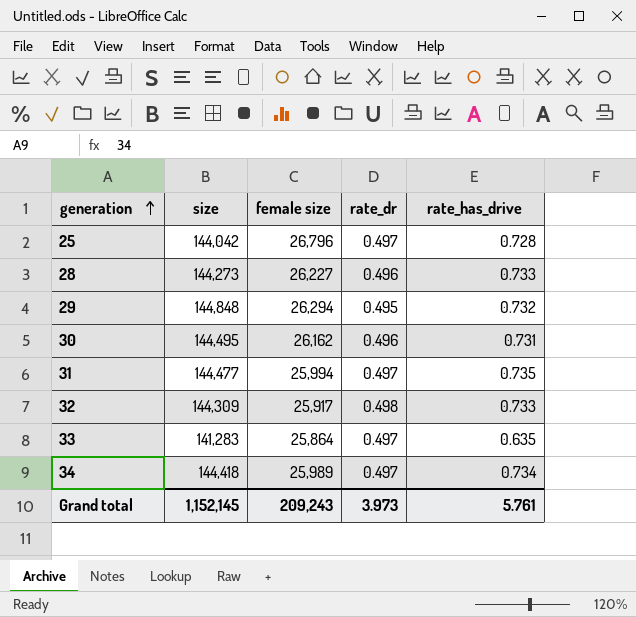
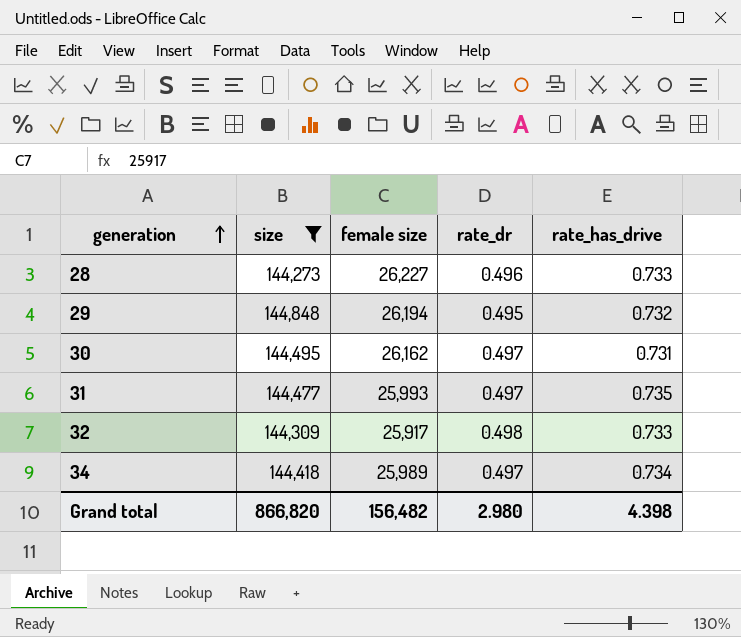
filter: none -> size >= 144,273
29 | female size: 26,294 -> 26,194
30 | rate_dr: 0.496 -> 0.497
31 | female size: 25,994 -> 25,993
Grand total | size: 1,152,145 -> 866,820
Grand total | female size: 209,243 -> 156,482
Grand total | rate_dr: 3.973 -> 2.980
Grand total | rate_has_drive: 5.761 -> 4.398

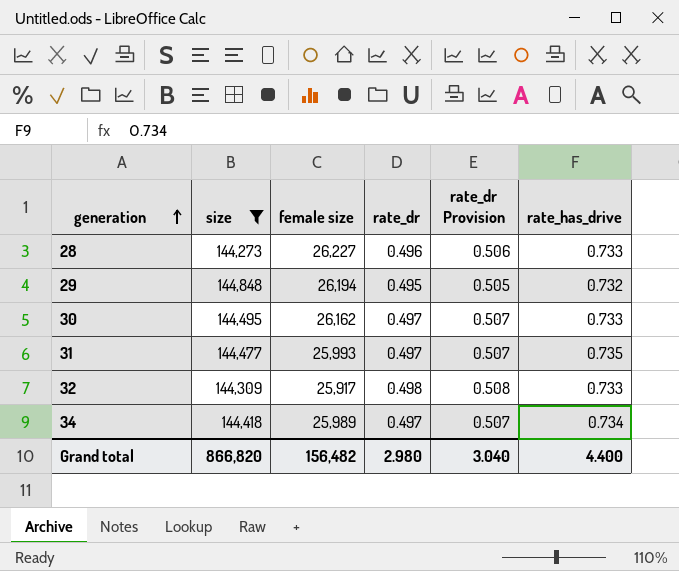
column rate_dr Provision | formula: none -> [rate_dr] * 1.02
30 | rate_has_drive: 0.731 -> 0.733
Grand total | rate_has_drive: 4.398 -> 4.400

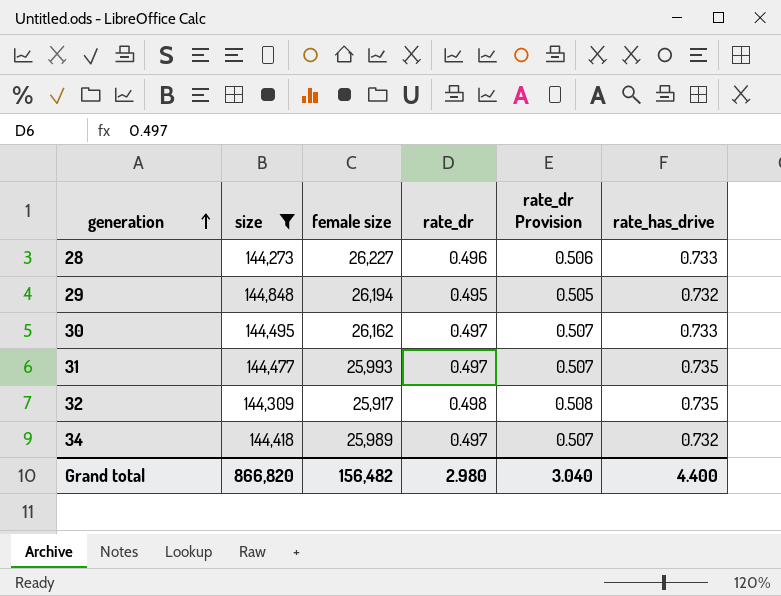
32 | rate_has_drive: 0.733 -> 0.735
34 | rate_has_drive: 0.734 -> 0.732

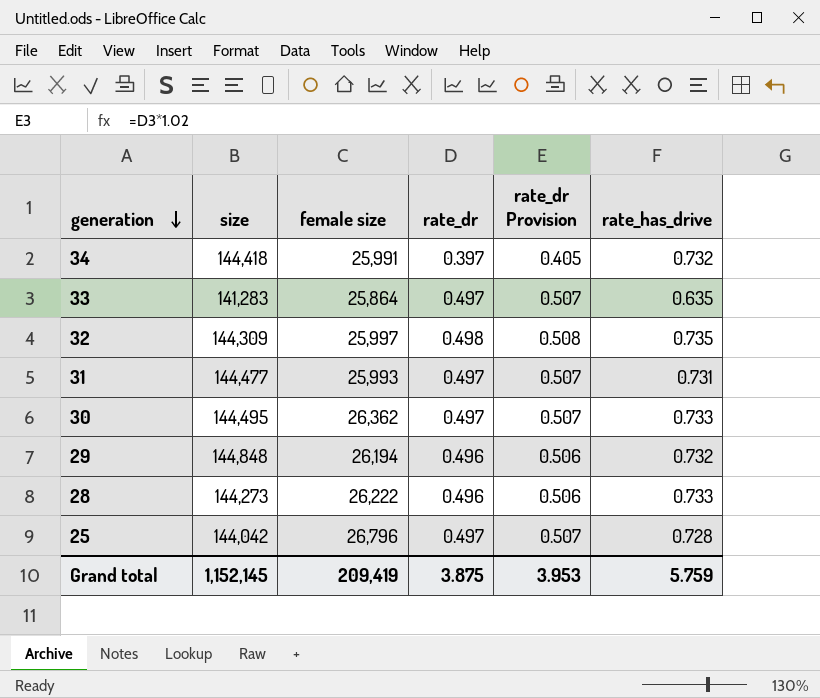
filter: size >= 144,273 -> none
row order: generation ascending -> generation descending
34 | female size: 25,989 -> 25,991
34 | rate_dr: 0.497 -> 0.397
34 | rate_dr Provision: 0.507 -> 0.405
32 | female size: 25,917 -> 25,997
31 | rate_has_drive: 0.735 -> 0.731
30 | female size: 26,162 -> 26,362
29 | rate_dr: 0.495 -> 0.496
29 | rate_dr Provision: 0.505 -> 0.506
28 | female size: 26,227 -> 26,222
Grand total | size: 866,820 -> 1,152,145
Grand total | female size: 156,482 -> 209,419
Grand total | rate_dr: 2.980 -> 3.875
Grand total | rate_dr Provision: 3.040 -> 3.953
Grand total | rate_has_drive: 4.400 -> 5.759

